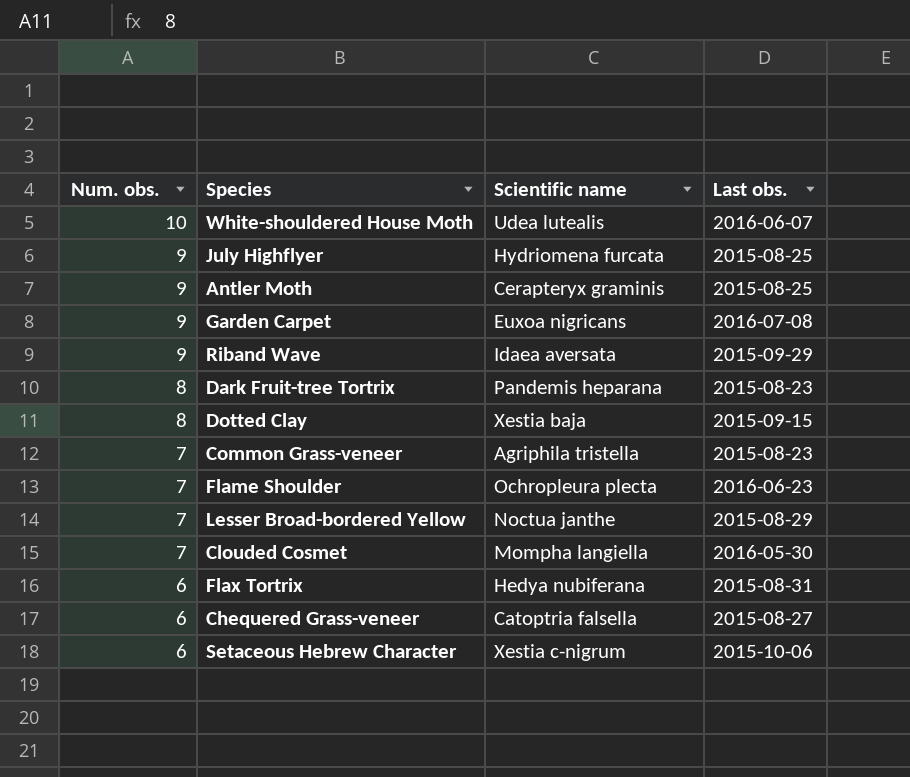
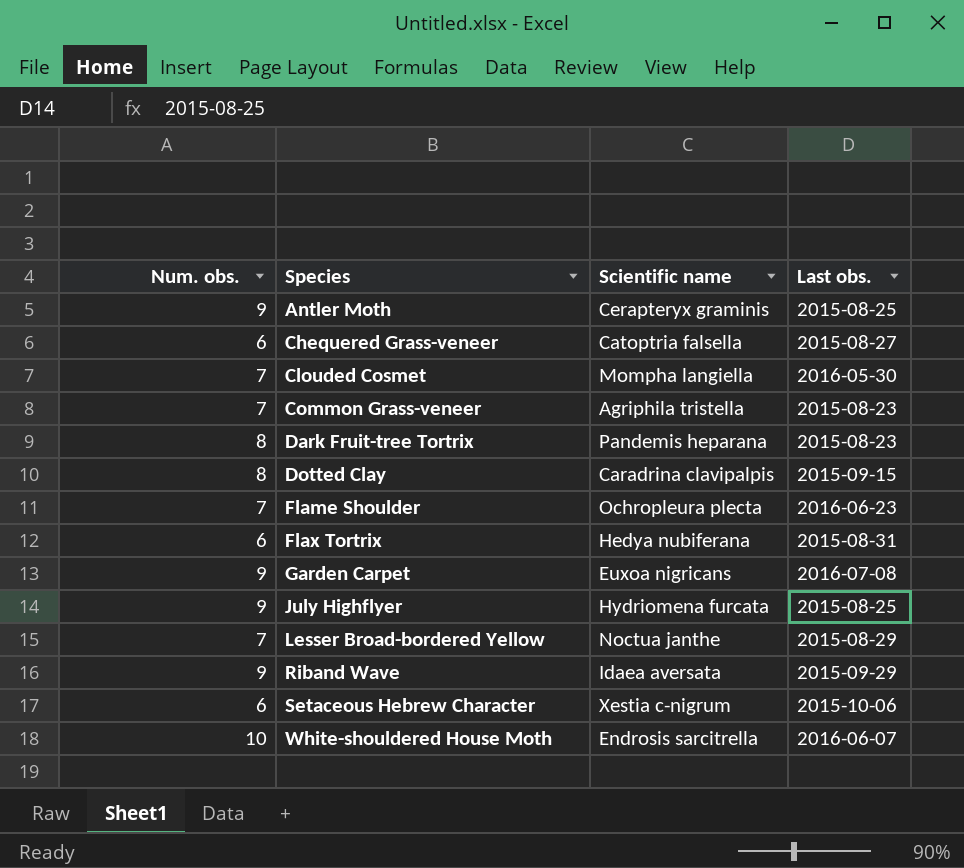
row order: Num. obs. descending -> Species ascending
Dotted Clay | Scientific name: Xestia baja -> Caradrina clavipalpis
White-shouldered House Moth | Scientific name: Udea lutealis -> Endrosis sarcitrella

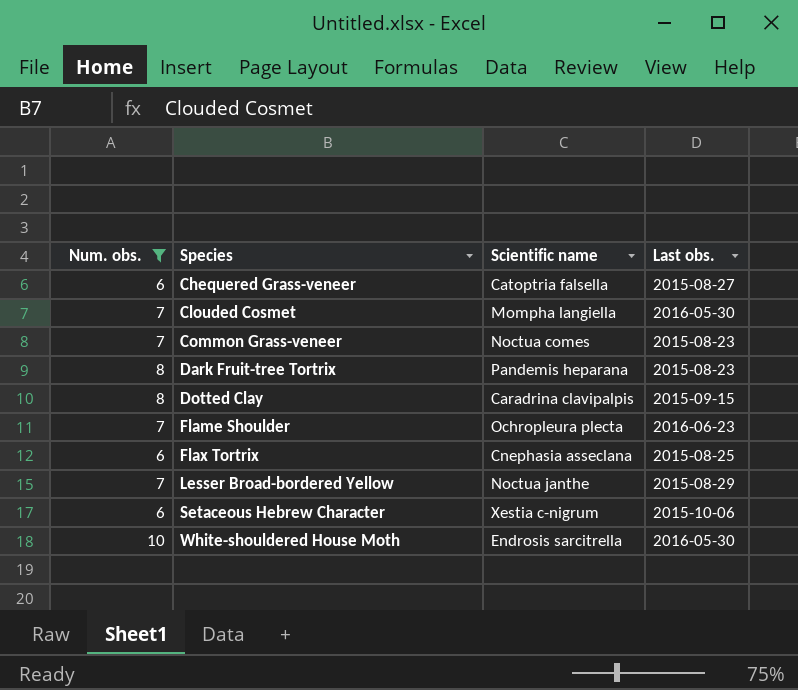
filter: none -> Num. obs. != 9
Common Grass-veneer | Scientific name: Agriphila tristella -> Noctua comes
Flax Tortrix | Scientific name: Hedya nubiferana -> Cnephasia asseclana
Flax Tortrix | Last obs.: 2015-08-31 -> 2015-08-25
White-shouldered House Moth | Last obs.: 2016-06-07 -> 2016-05-30

